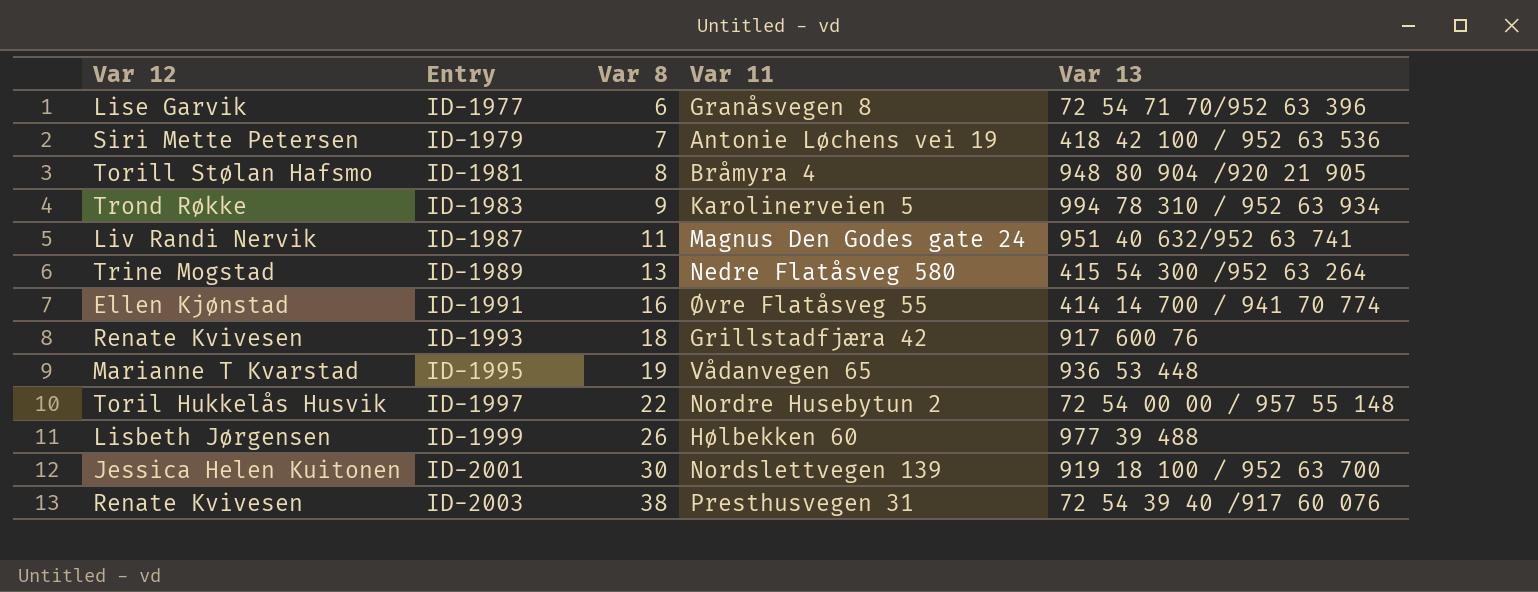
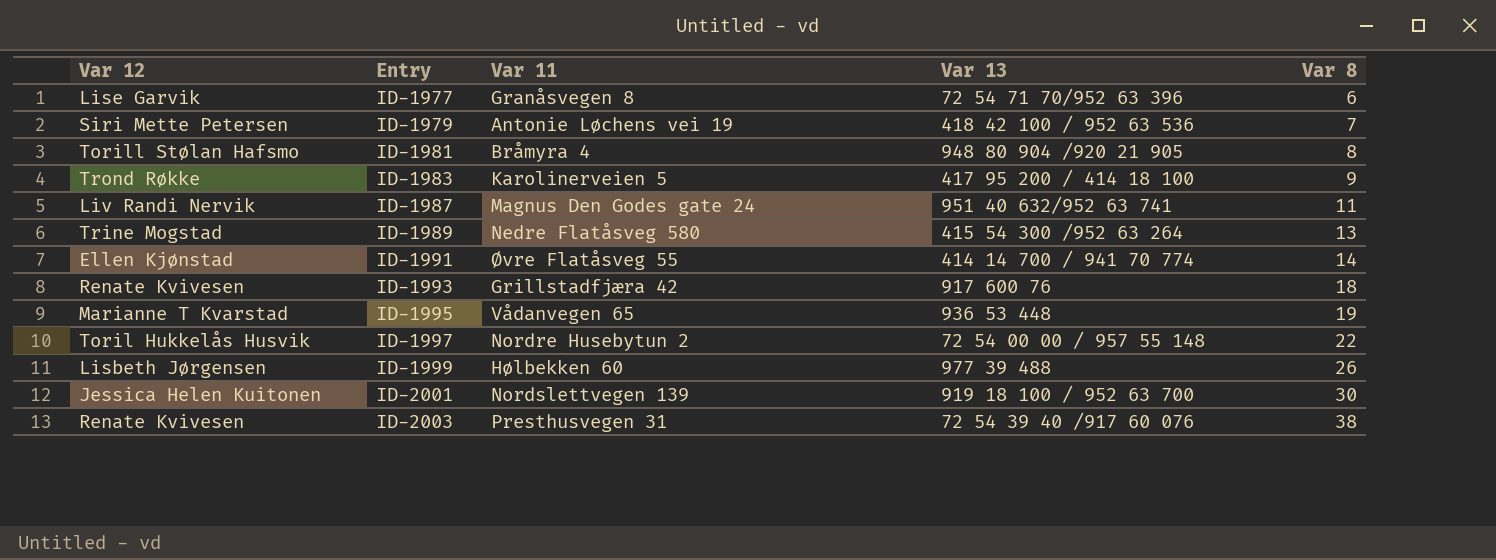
column Var 8 | position: 3 -> 5
ID-1983 | Var 13: 994 78 310 / 952 63 934 -> 417 95 200 / 414 18 100
ID-1991 | Var 8: 16 -> 14

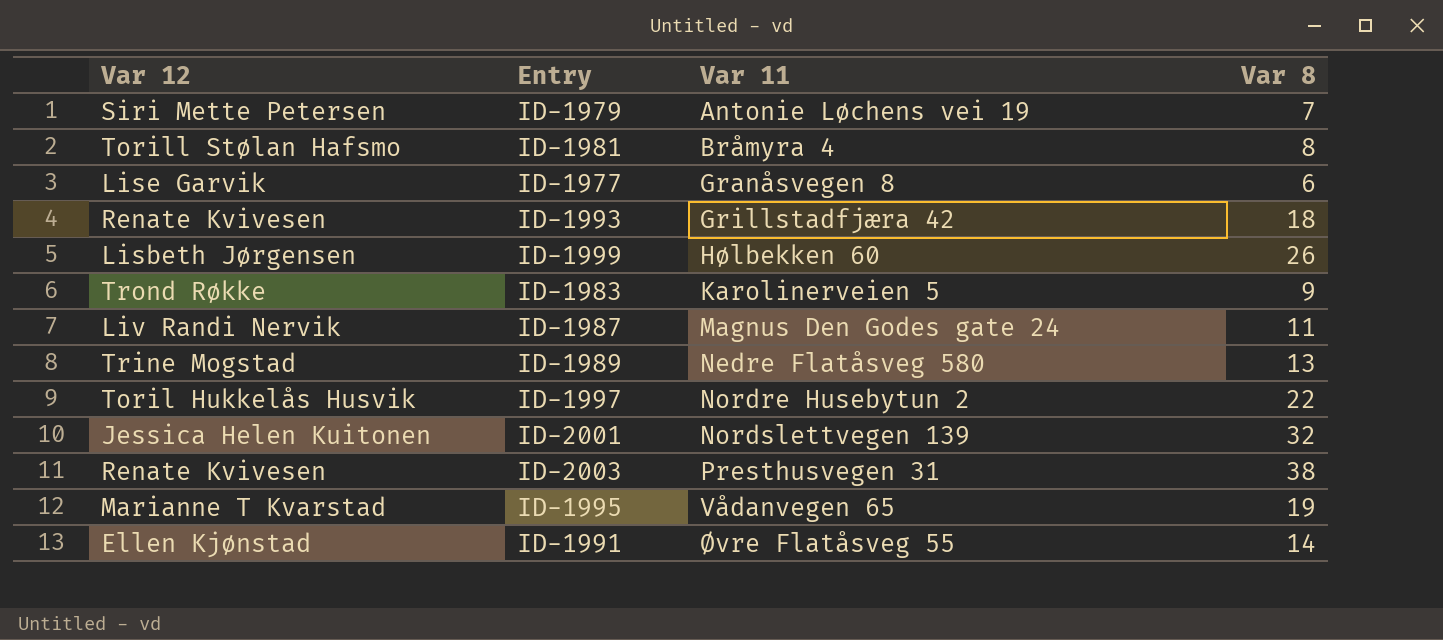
row order: Entry ascending -> Var 11 ascending
column Var 13 | position: 4 -> none
ID-2001 | Var 8: 30 -> 32

